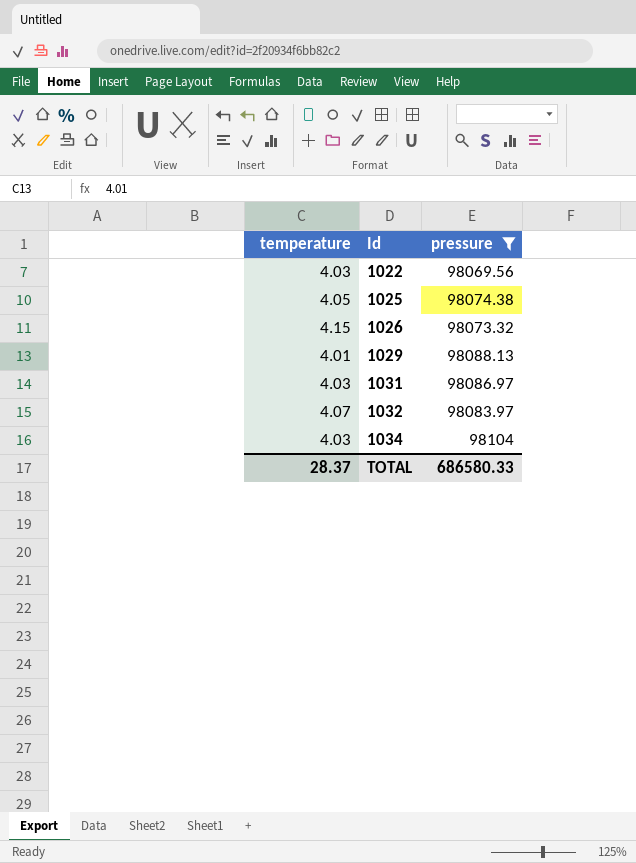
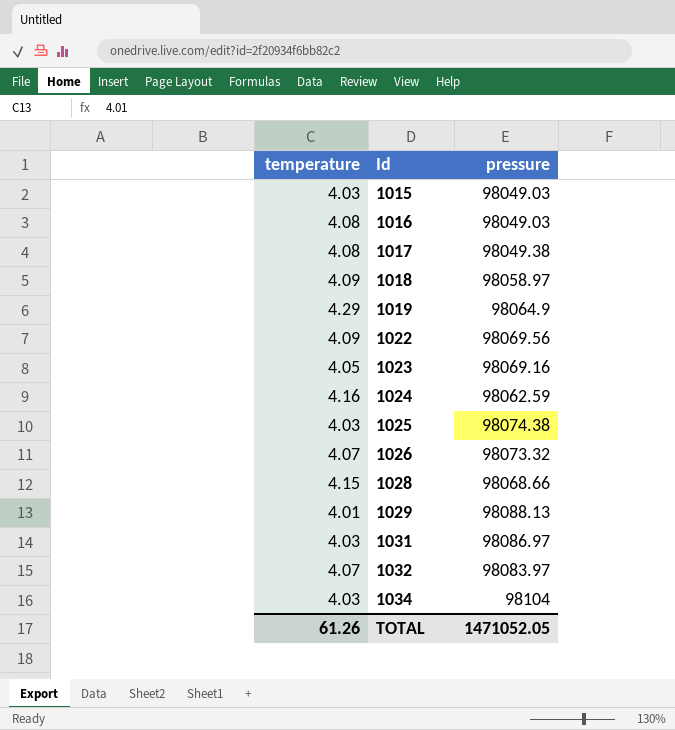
filter: pressure >= 98069.56 -> none
1022 | temperature: 4.03 -> 4.09
1025 | temperature: 4.05 -> 4.03
1026 | temperature: 4.15 -> 4.07
TOTAL | temperature: 28.37 -> 61.26
TOTAL | pressure: 686580.33 -> 1471052.05

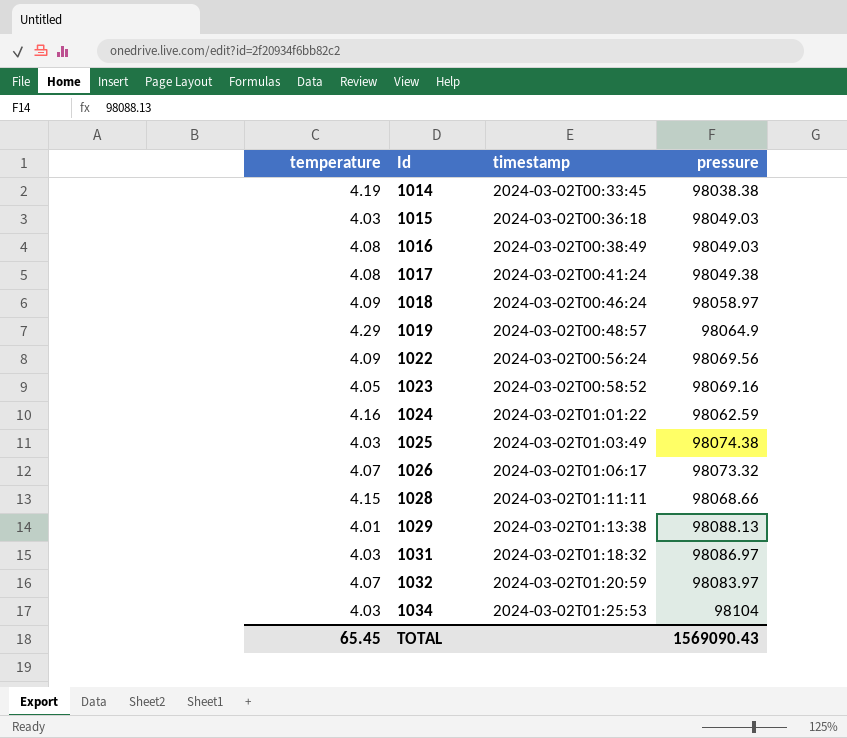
column timestamp | position: none -> 3
row 1014: none -> 4.19 | 2024-03-02T00:33:45 | 98038.38
TOTAL | temperature: 61.26 -> 65.45
TOTAL | pressure: 1471052.05 -> 1569090.43

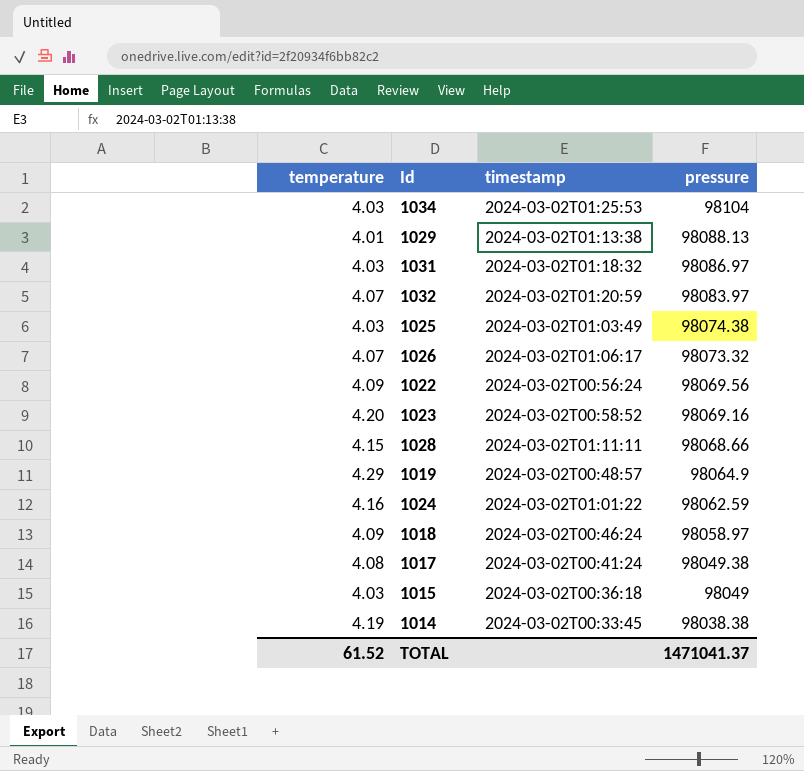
row order: Id ascending -> pressure descending
row 1016: 4.08 | 2024-03-02T00:38:49 | 98049.03 -> none
1023 | temperature: 4.05 -> 4.20
1015 | pressure: 98049.03 -> 98049
TOTAL | temperature: 65.45 -> 61.52
TOTAL | pressure: 1569090.43 -> 1471041.37

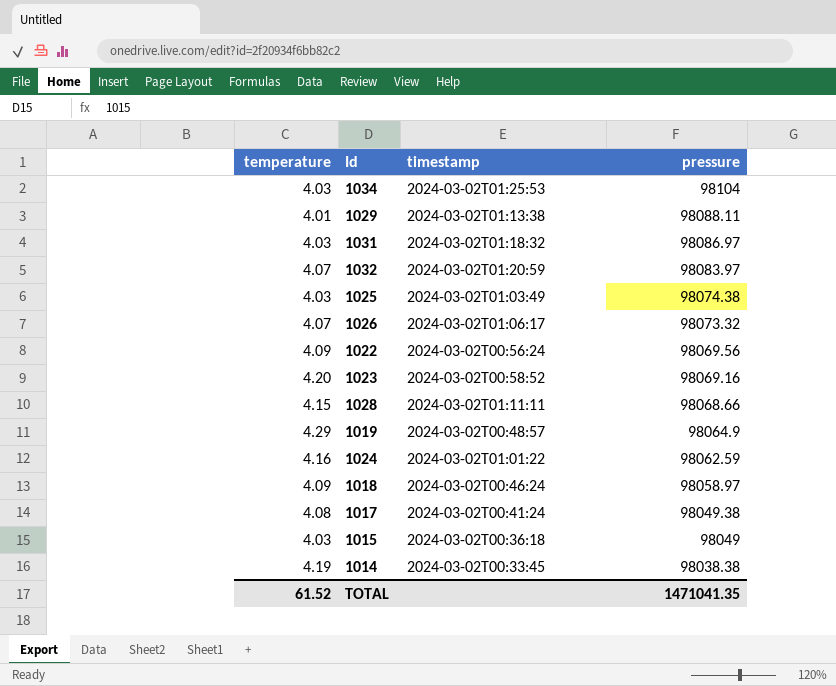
1029 | pressure: 98088.13 -> 98088.11
TOTAL | pressure: 1471041.37 -> 1471041.35

